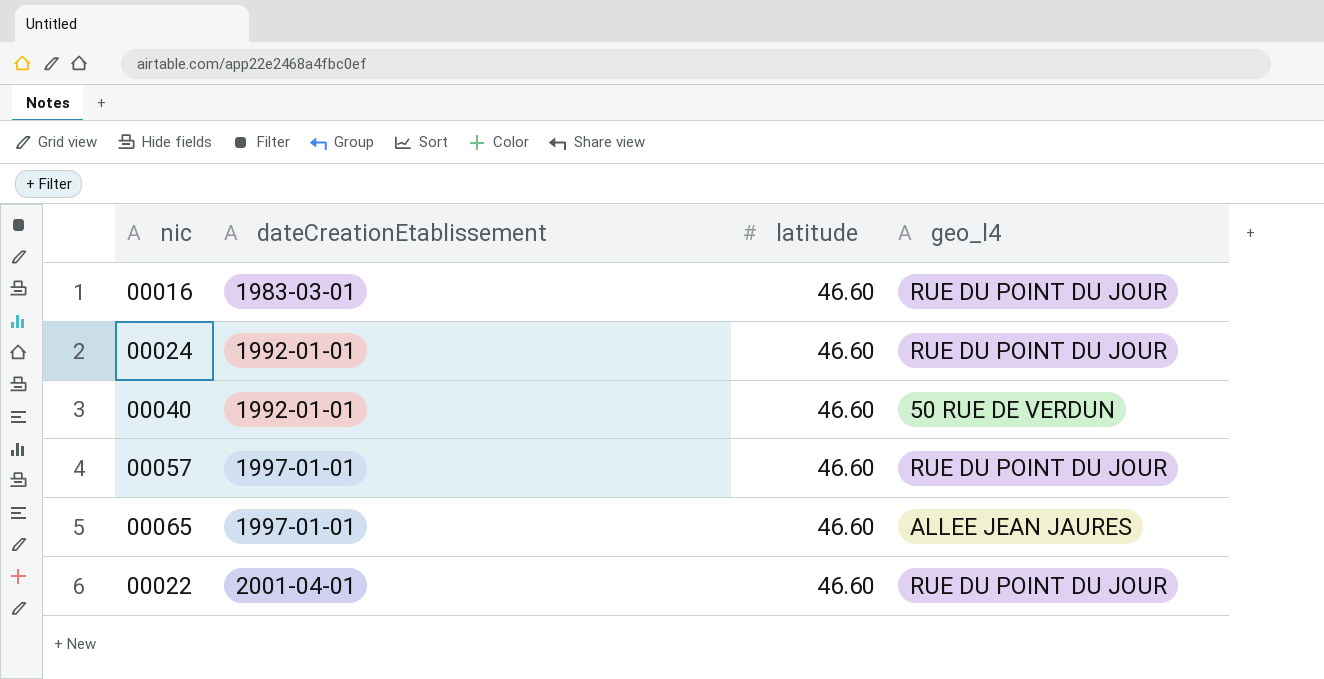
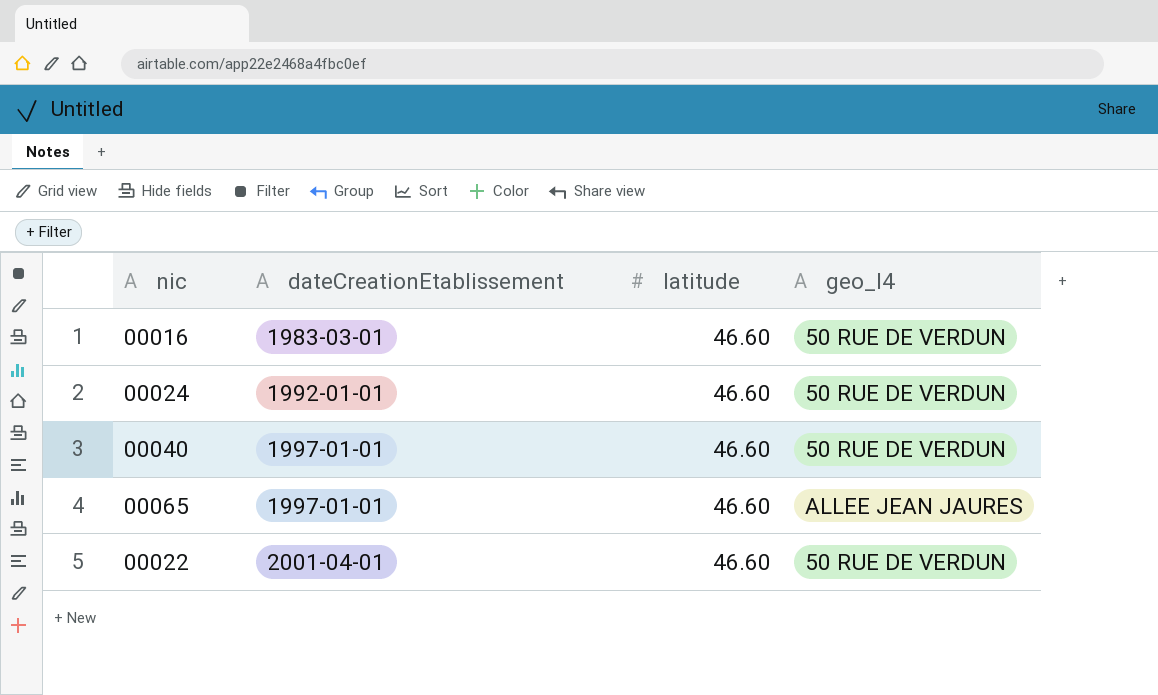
row 00057: 1997-01-01 | 46.60 | RUE DU POINT DU JOUR -> none
00016 | geo_l4: RUE DU POINT DU JOUR -> 50 RUE DE VERDUN
00024 | geo_l4: RUE DU POINT DU JOUR -> 50 RUE DE VERDUN
00040 | dateCreationEtablissement: 1992-01-01 -> 1997-01-01
00022 | geo_l4: RUE DU POINT DU JOUR -> 50 RUE DE VERDUN

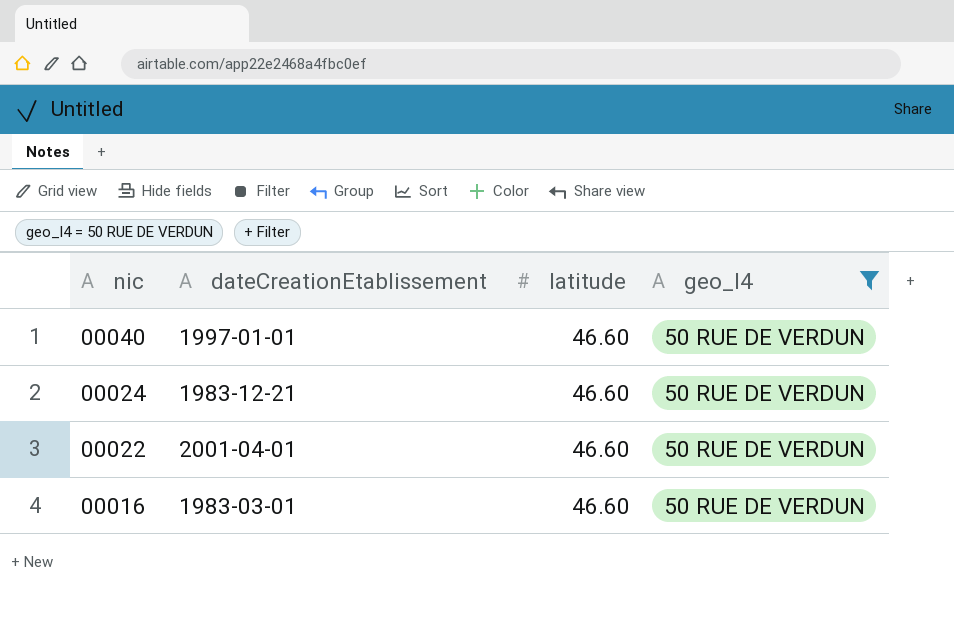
filter: none -> geo_l4 = 50 RUE DE VERDUN
row order: dateCreationEtablissement ascending -> nic descending
00024 | dateCreationEtablissement: 1992-01-01 -> 1983-12-21

